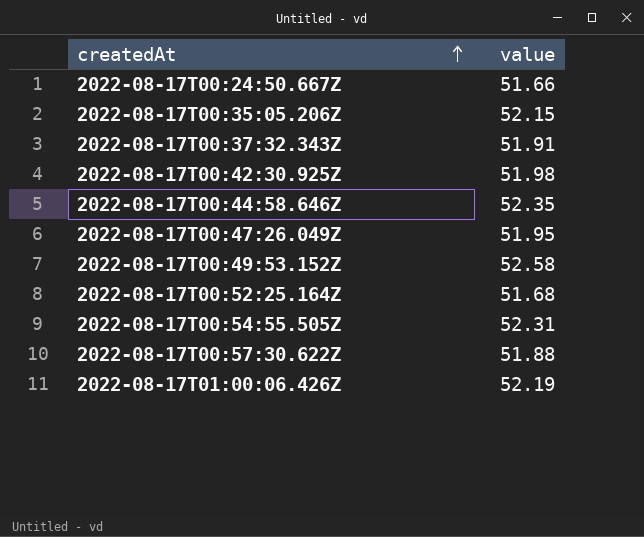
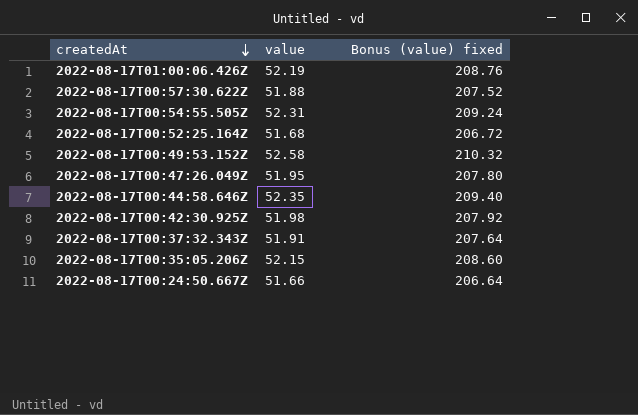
row order: createdAt ascending -> createdAt descending
column Bonus (value) fixed | formula: none -> [value] * 4

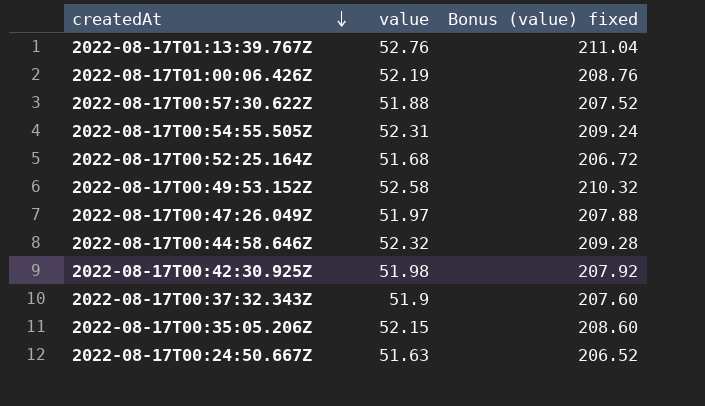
row 2022-08-17T01:13:39.767Z: none -> 52.76 | 211.04
2022-08-17T00:47:26.049Z | value: 51.95 -> 51.97
2022-08-17T00:47:26.049Z | Bonus (value) fixed: 207.80 -> 207.88
2022-08-17T00:44:58.646Z | value: 52.35 -> 52.32
2022-08-17T00:44:58.646Z | Bonus (value) fixed: 209.40 -> 209.28
2022-08-17T00:37:32.343Z | value: 51.91 -> 51.9
2022-08-17T00:37:32.343Z | Bonus (value) fixed: 207.64 -> 207.60
2022-08-17T00:24:50.667Z | value: 51.66 -> 51.63
2022-08-17T00:24:50.667Z | Bonus (value) fixed: 206.64 -> 206.52

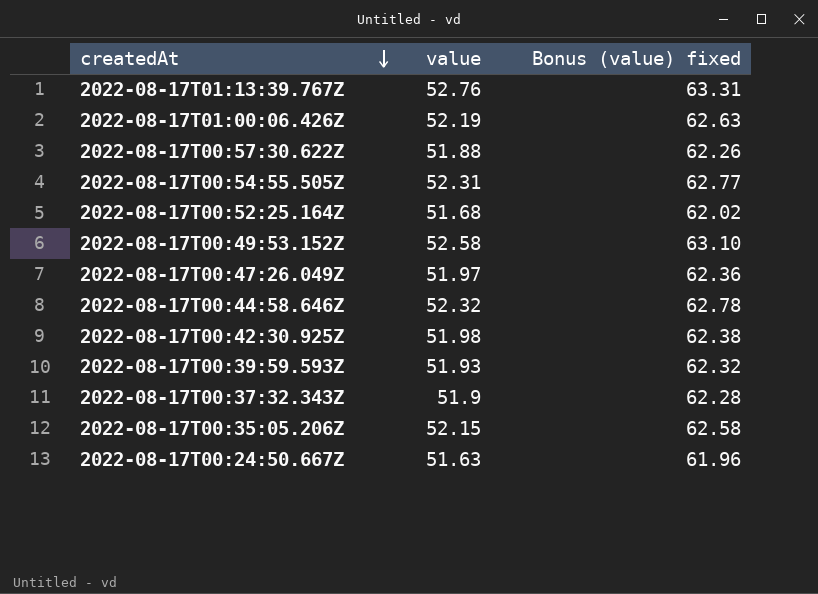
column Bonus (value) fixed | formula: [value] * 4 -> [value] * 1.2
row 2022-08-17T00:39:59.593Z: none -> 51.93 | 62.32

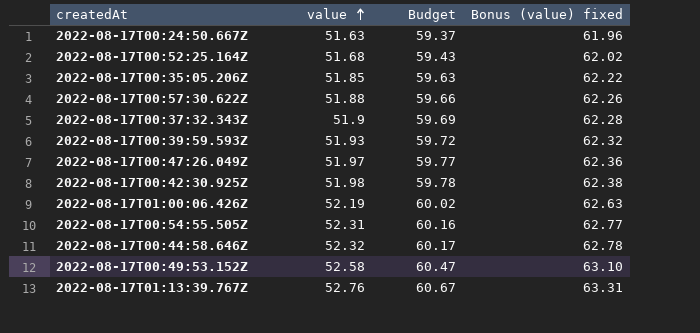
row order: createdAt descending -> value ascending
column Budget | formula: none -> [value] * 1.15
2022-08-17T00:35:05.206Z | value: 52.15 -> 51.85
2022-08-17T00:35:05.206Z | Bonus (value) fixed: 62.58 -> 62.22

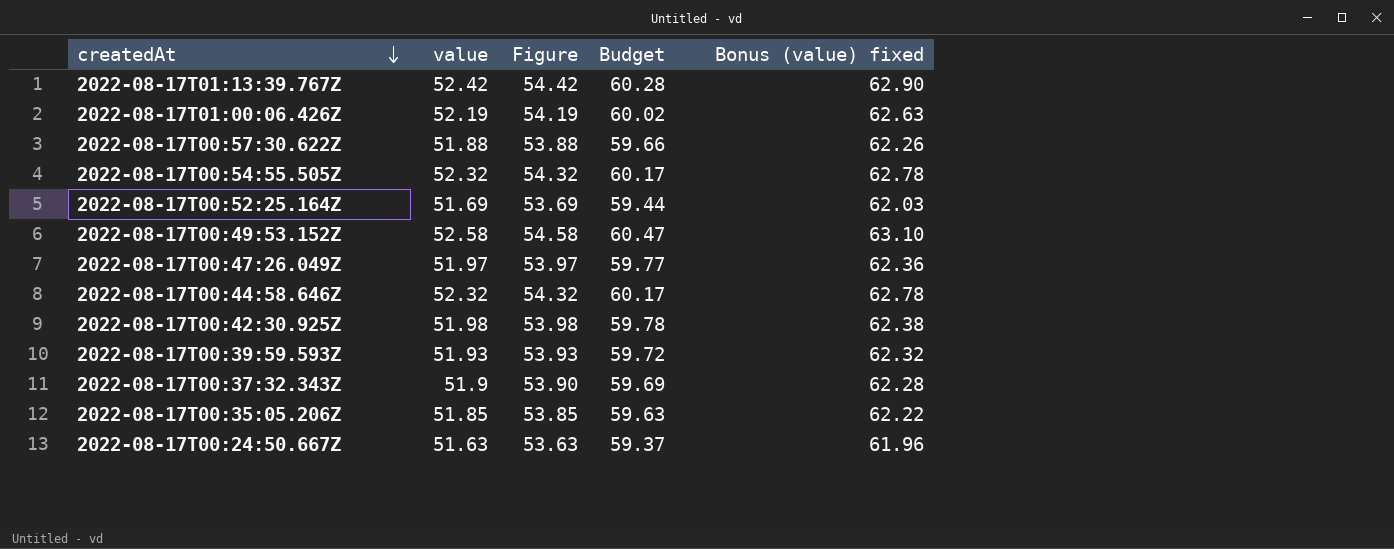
row order: value ascending -> createdAt descending
column Figure | formula: none -> [value] + 2
2022-08-17T01:13:39.767Z | value: 52.76 -> 52.42
2022-08-17T01:13:39.767Z | Budget: 60.67 -> 60.28
2022-08-17T01:13:39.767Z | Bonus (value) fixed: 63.31 -> 62.90
2022-08-17T00:54:55.505Z | value: 52.31 -> 52.32
2022-08-17T00:54:55.505Z | Budget: 60.16 -> 60.17
2022-08-17T00:54:55.505Z | Bonus (value) fixed: 62.77 -> 62.78
2022-08-17T00:52:25.164Z | value: 51.68 -> 51.69
2022-08-17T00:52:25.164Z | Budget: 59.43 -> 59.44
2022-08-17T00:52:25.164Z | Bonus (value) fixed: 62.02 -> 62.03

